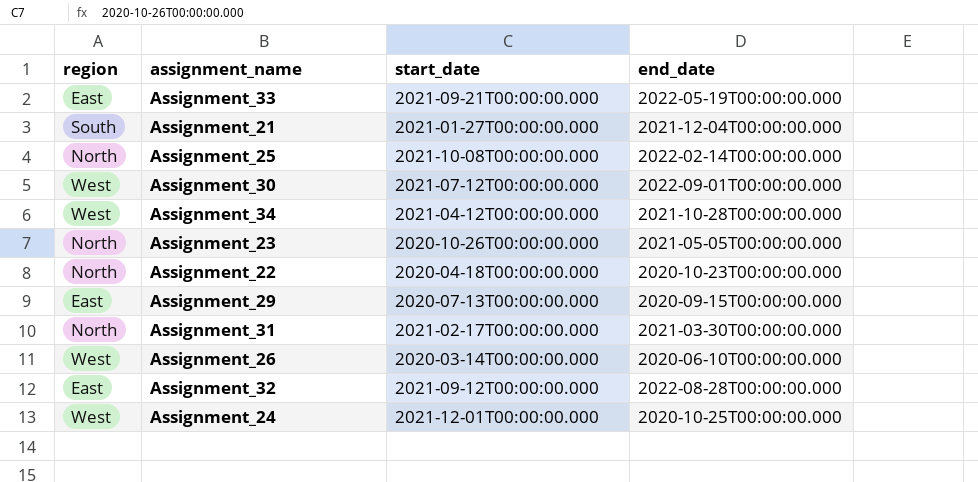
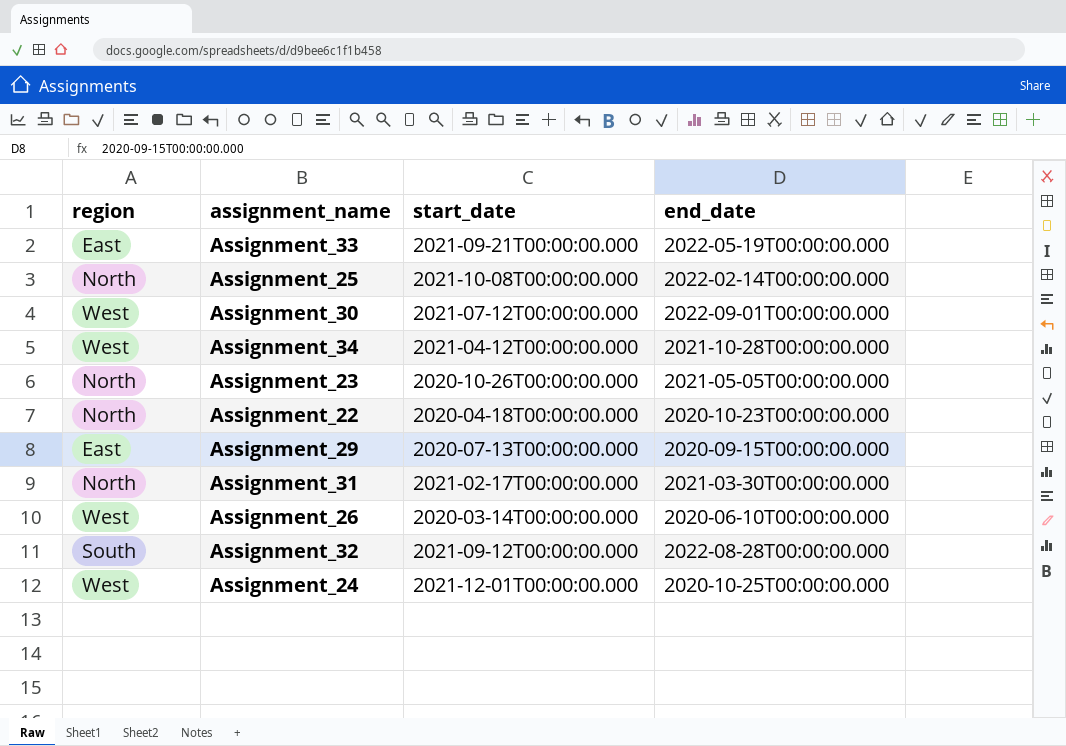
row Assignment_21: South | 2021-01-27T00:00:00.000 | 2021-12-04T00:00:00.000 -> none
Assignment_32 | region: East -> South

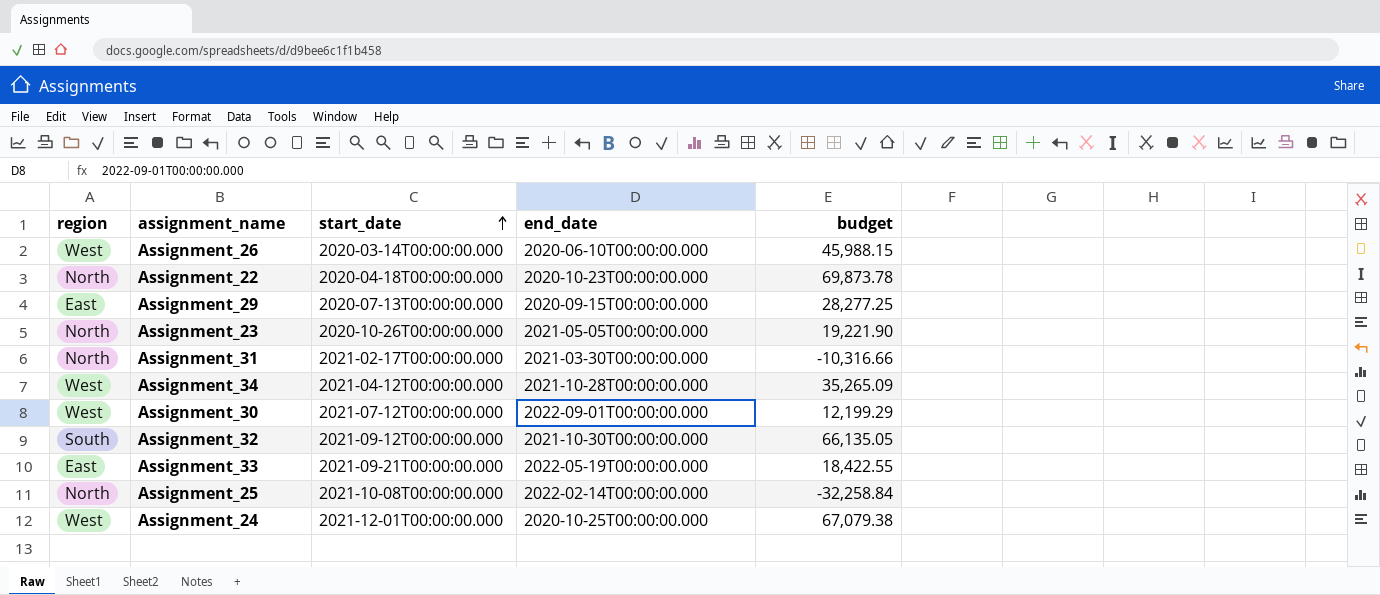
row order: none -> start_date ascending
column budget | position: none -> 5
Assignment_32 | end_date: 2022-08-28T00:00:00.000 -> 2021-10-30T00:00:00.000

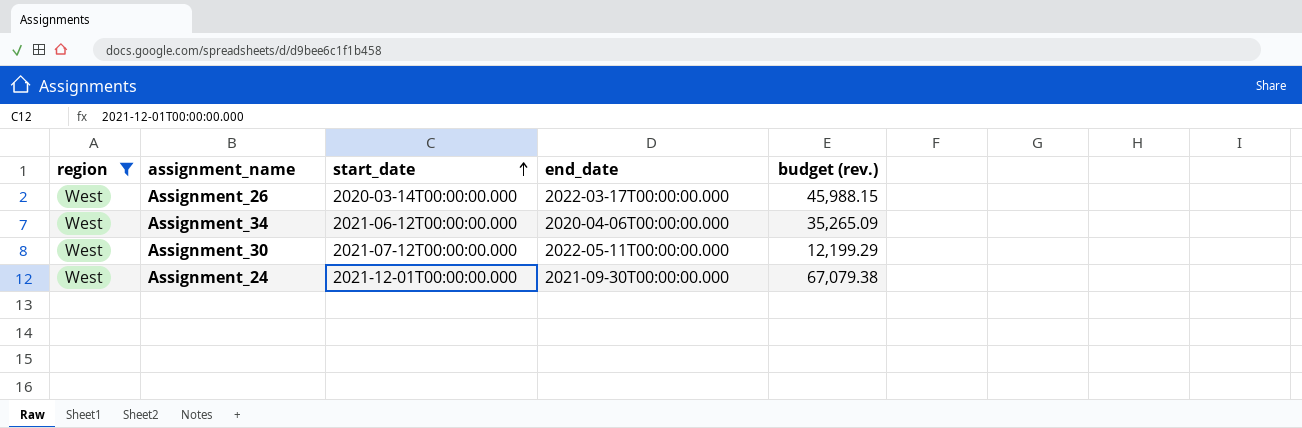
filter: none -> region = West
column name: budget -> budget (rev.)
Assignment_26 | end_date: 2020-06-10T00:00:00.000 -> 2022-03-17T00:00:00.000
Assignment_34 | start_date: 2021-04-12T00:00:00.000 -> 2021-06-12T00:00:00.000
Assignment_34 | end_date: 2021-10-28T00:00:00.000 -> 2020-04-06T00:00:00.000
Assignment_30 | end_date: 2022-09-01T00:00:00.000 -> 2022-05-11T00:00:00.000
Assignment_24 | end_date: 2020-10-25T00:00:00.000 -> 2021-09-30T00:00:00.000

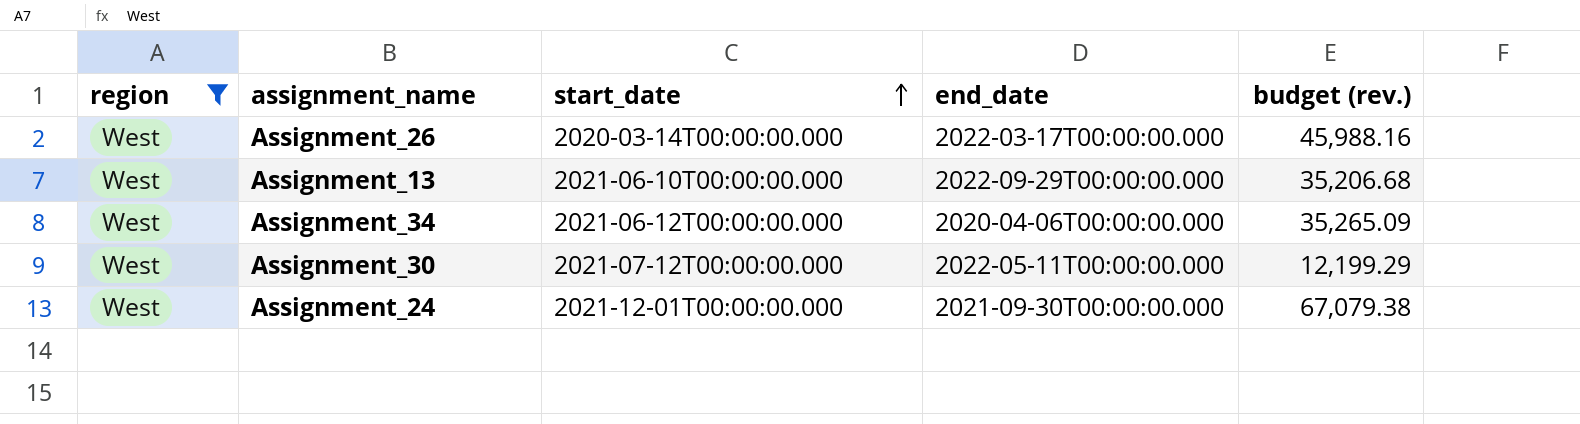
Assignment_26 | budget (rev.): 45,988.15 -> 45,988.16
row Assignment_13: none -> West | 2021-06-10T00:00:00.000 | 2022-09-29T00:00:00.000 | 35,206.68

